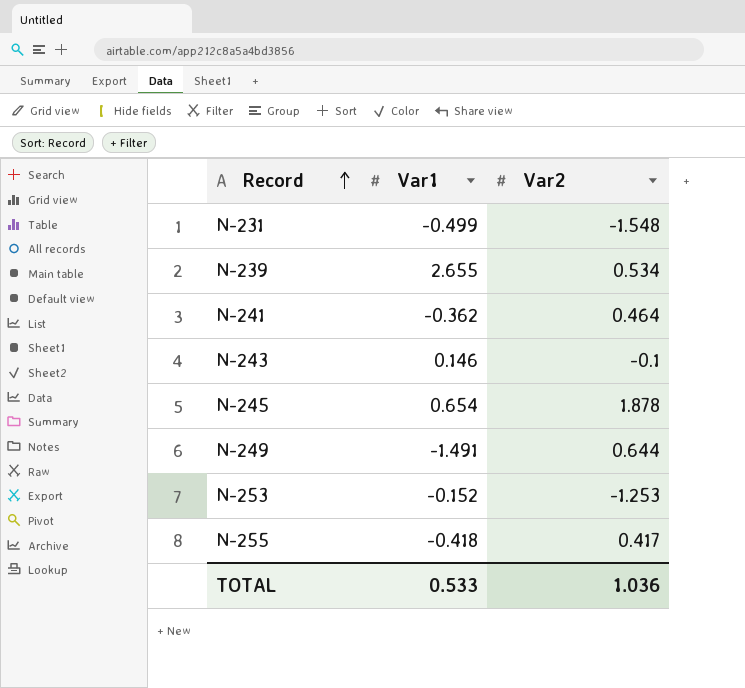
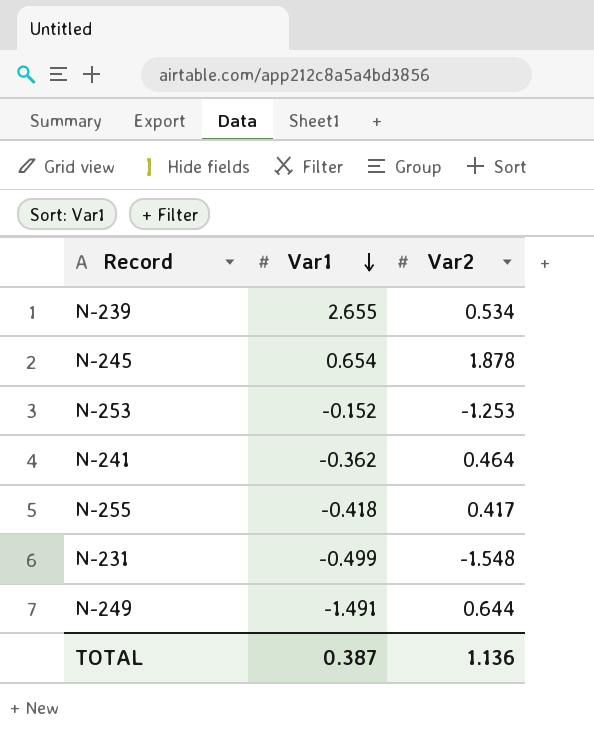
row order: Record ascending -> Var1 descending
row N-243: 0.146 | -0.1 -> none
TOTAL | Var1: 0.533 -> 0.387
TOTAL | Var2: 1.036 -> 1.136

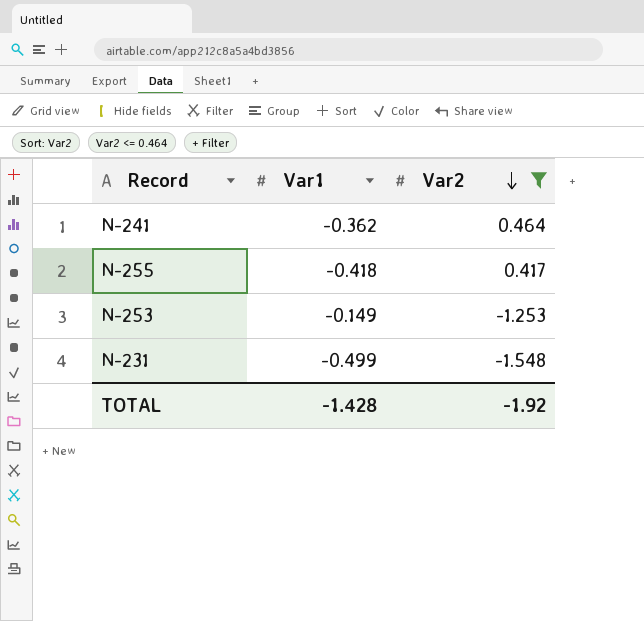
filter: none -> Var2 <= 0.464
row order: Var1 descending -> Var2 descending
N-253 | Var1: -0.152 -> -0.149
TOTAL | Var1: 0.387 -> -1.428
TOTAL | Var2: 1.136 -> -1.92

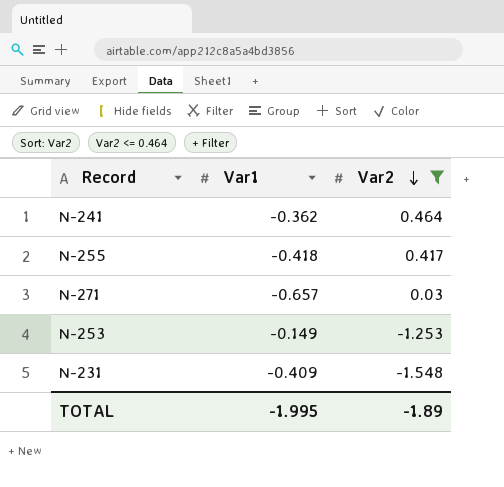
row N-271: none -> -0.657 | 0.03
N-231 | Var1: -0.499 -> -0.409
TOTAL | Var1: -1.428 -> -1.995
TOTAL | Var2: -1.92 -> -1.89

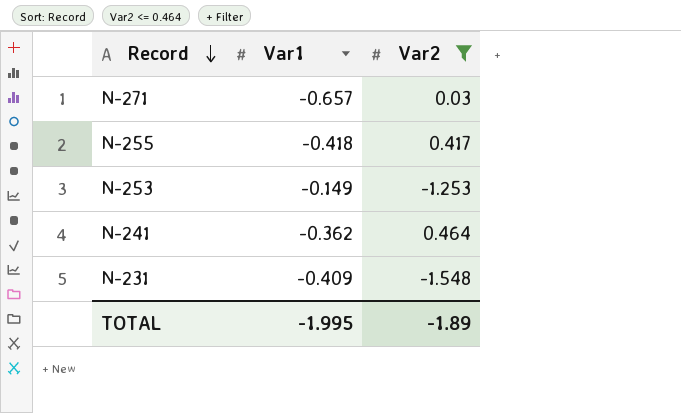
row order: Var2 descending -> Record descending

